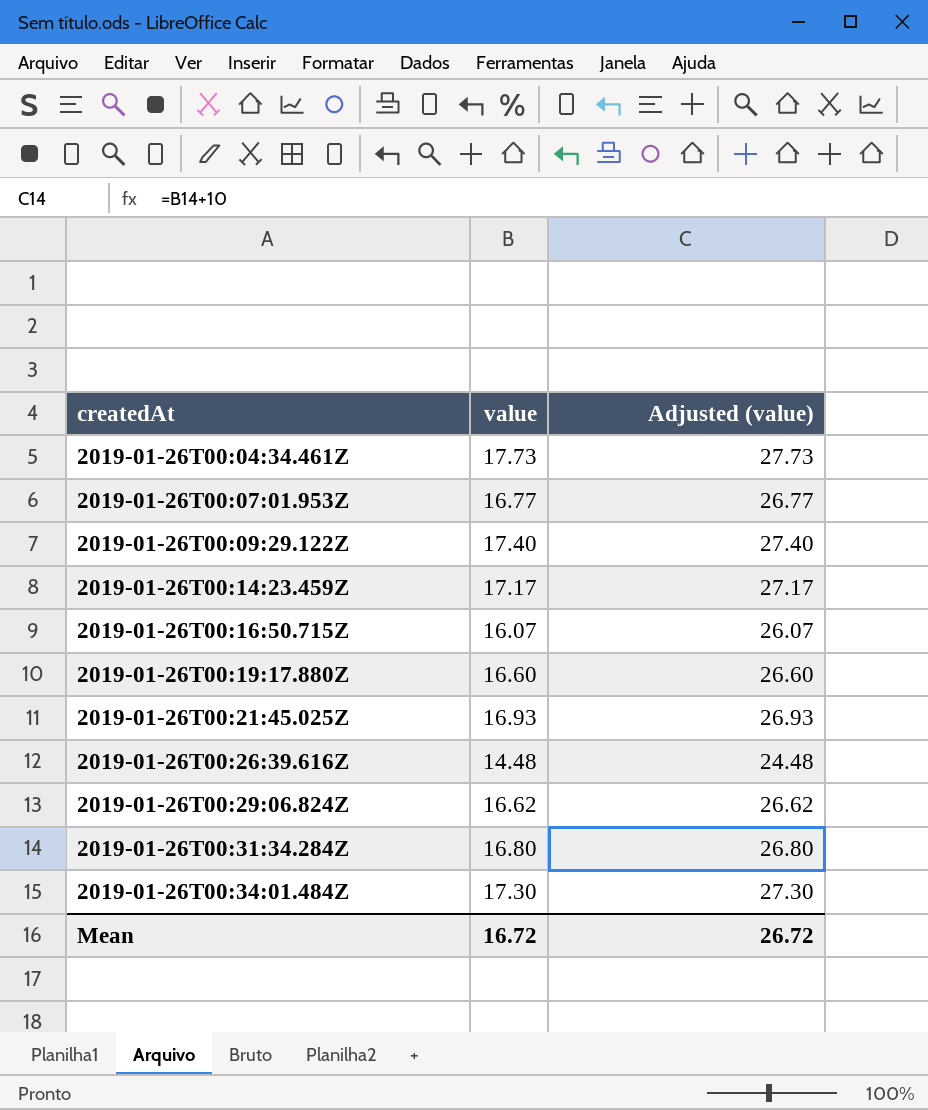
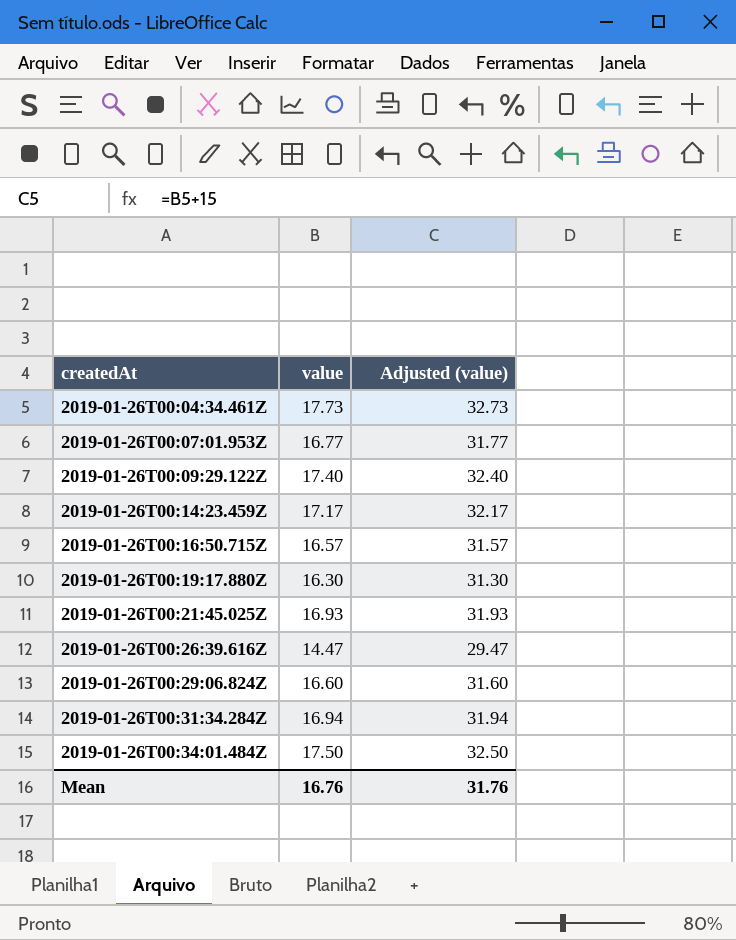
column Adjusted (value) | formula: [value] + 10 -> [value] + 15
2019-01-26T00:16:50.715Z | value: 16.07 -> 16.57
2019-01-26T00:19:17.880Z | value: 16.60 -> 16.30
2019-01-26T00:26:39.616Z | value: 14.48 -> 14.47
2019-01-26T00:29:06.824Z | value: 16.62 -> 16.60
2019-01-26T00:31:34.284Z | value: 16.80 -> 16.94
2019-01-26T00:34:01.484Z | value: 17.30 -> 17.50
Mean | value: 16.72 -> 16.76
Mean | Adjusted (value): 26.72 -> 31.76

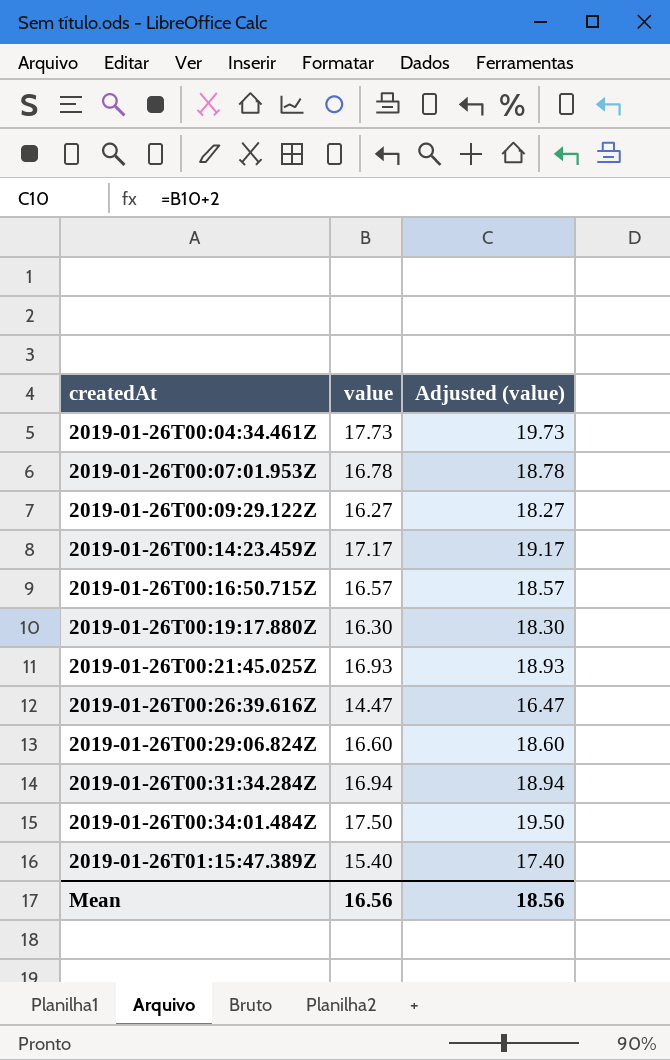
column Adjusted (value) | formula: [value] + 15 -> [value] + 2
2019-01-26T00:07:01.953Z | value: 16.77 -> 16.78
2019-01-26T00:09:29.122Z | value: 17.40 -> 16.27
row 2019-01-26T01:15:47.389Z: none -> 15.40 | 17.40
Mean | value: 16.76 -> 16.56
Mean | Adjusted (value): 31.76 -> 18.56

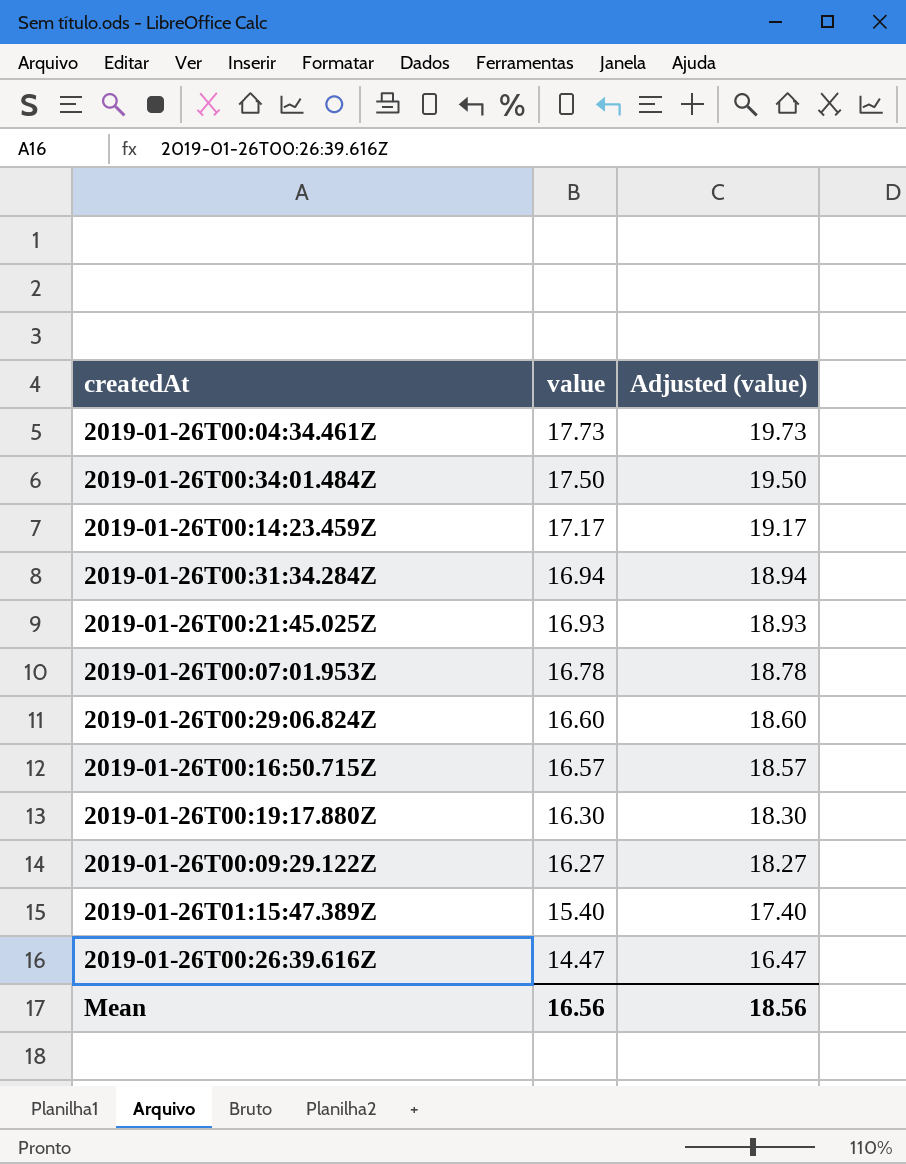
row order: createdAt ascending -> value descending

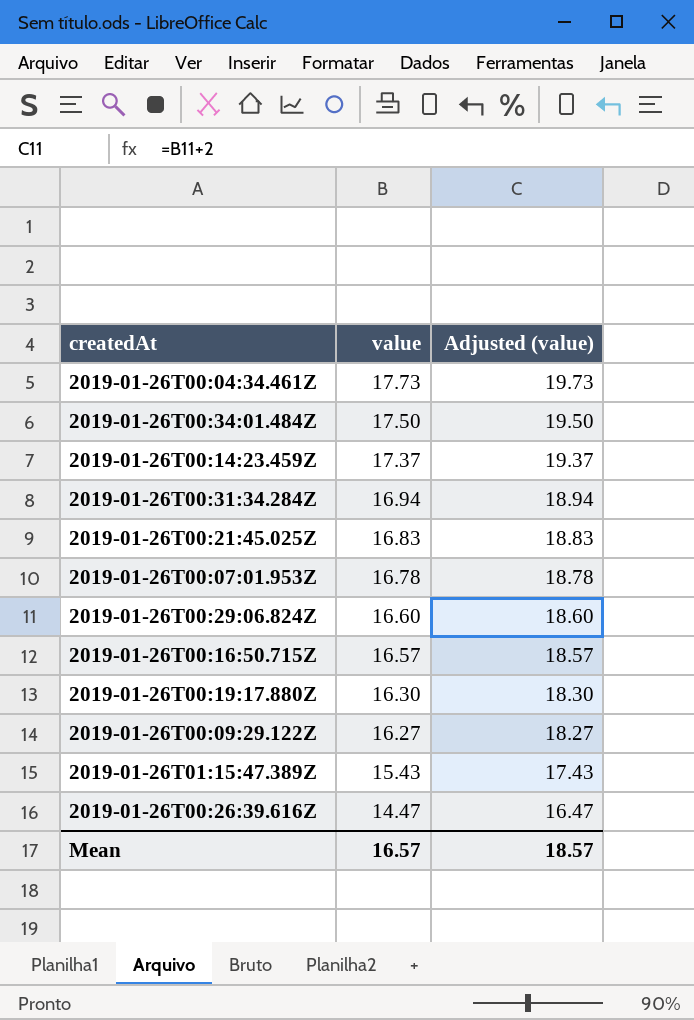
2019-01-26T00:14:23.459Z | value: 17.17 -> 17.37
2019-01-26T00:14:23.459Z | Adjusted (value): 19.17 -> 19.37
2019-01-26T00:21:45.025Z | value: 16.93 -> 16.83
2019-01-26T00:21:45.025Z | Adjusted (value): 18.93 -> 18.83
2019-01-26T01:15:47.389Z | value: 15.40 -> 15.43
2019-01-26T01:15:47.389Z | Adjusted (value): 17.40 -> 17.43
Mean | value: 16.56 -> 16.57
Mean | Adjusted (value): 18.56 -> 18.57

